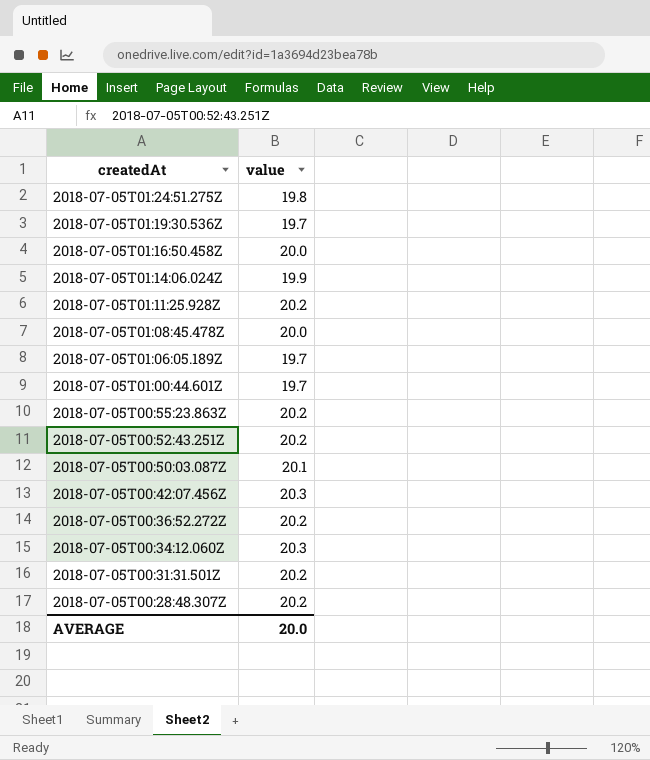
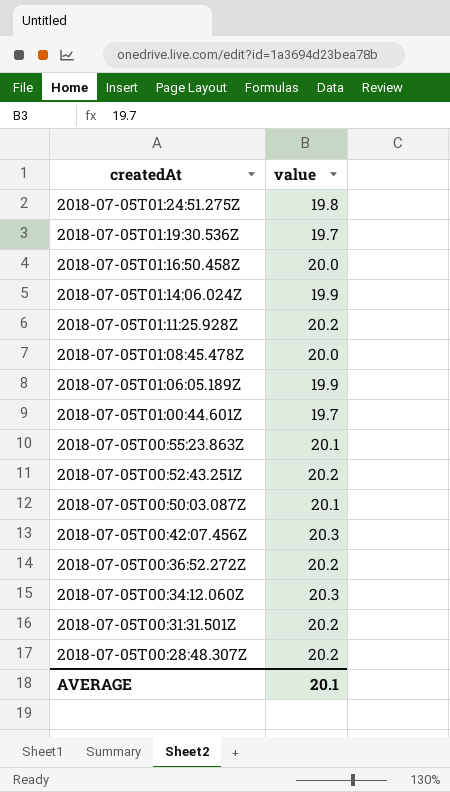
2018-07-05T01:06:05.189Z | value: 19.7 -> 19.9
2018-07-05T00:55:23.863Z | value: 20.2 -> 20.1
AVERAGE | value: 20.0 -> 20.1

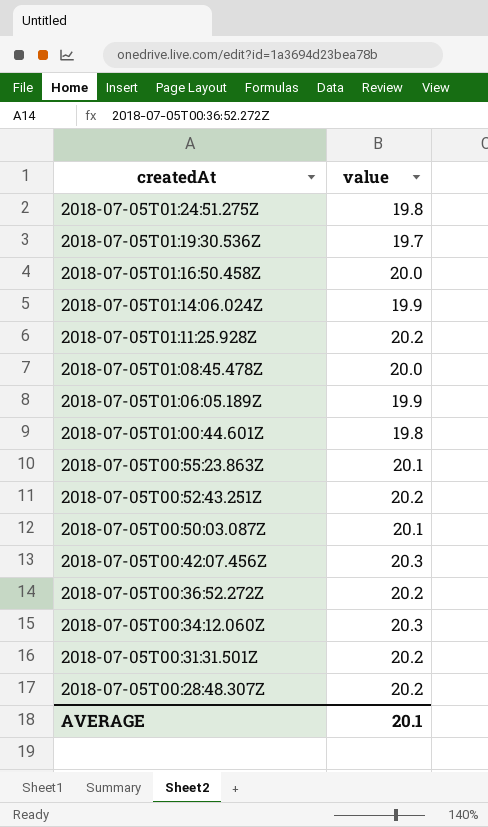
2018-07-05T01:00:44.601Z | value: 19.7 -> 19.8

